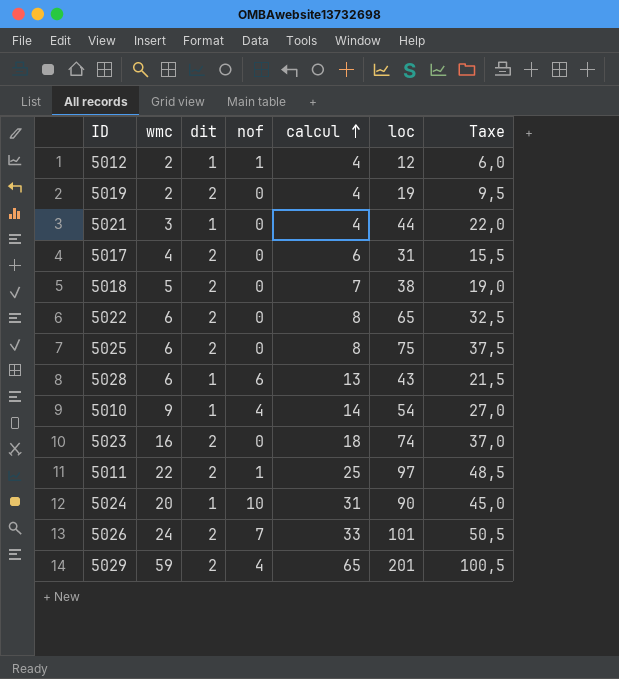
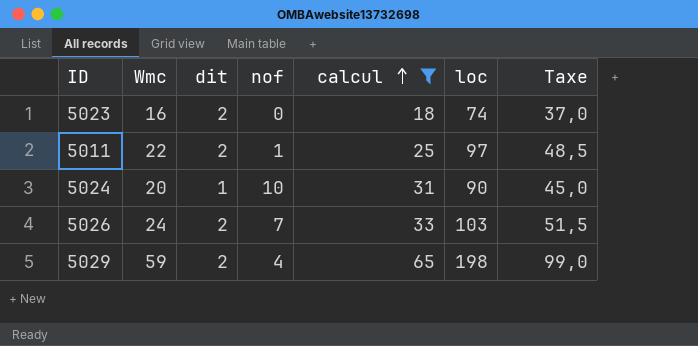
filter: none -> calcul >= 18
column name: wmc -> Wmc
5026 | loc: 101 -> 103
5026 | Taxe: 50,5 -> 51,5
5029 | loc: 201 -> 198
5029 | Taxe: 100,5 -> 99,0

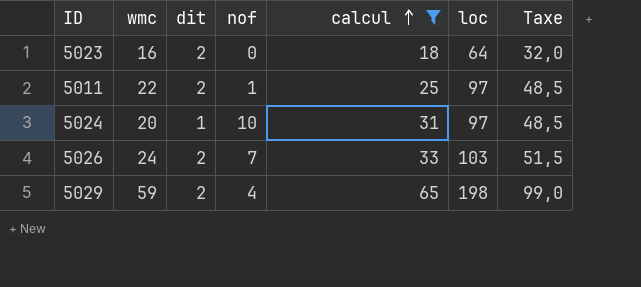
column name: Wmc -> wmc
5023 | loc: 74 -> 64
5023 | Taxe: 37,0 -> 32,0
5024 | loc: 90 -> 97
5024 | Taxe: 45,0 -> 48,5

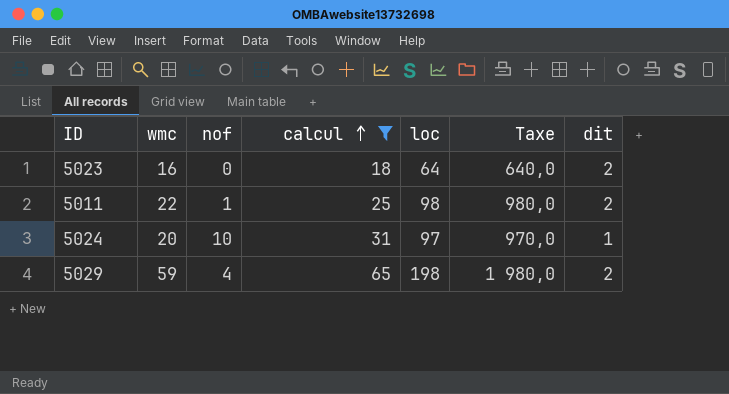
column Taxe | formula: [loc] * 0,5 -> [loc] * 10
column dit | position: 3 -> 7
row 5026: 24 | 2 | 7 | 33 | 103 | 51,5 -> none
5011 | loc: 97 -> 98

